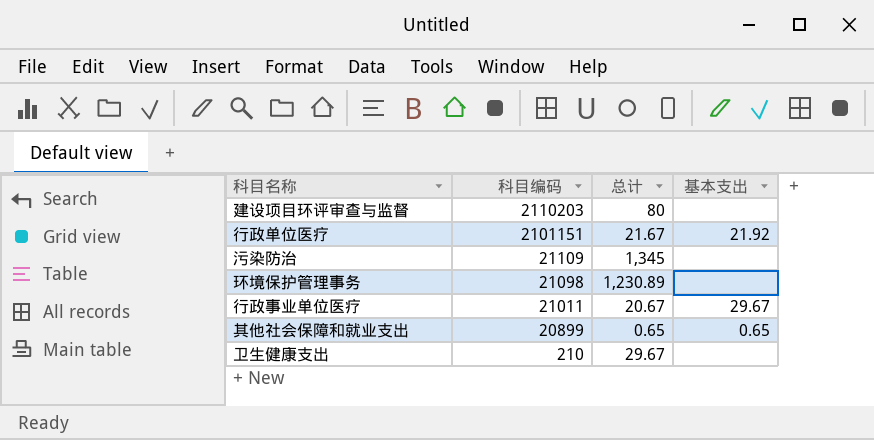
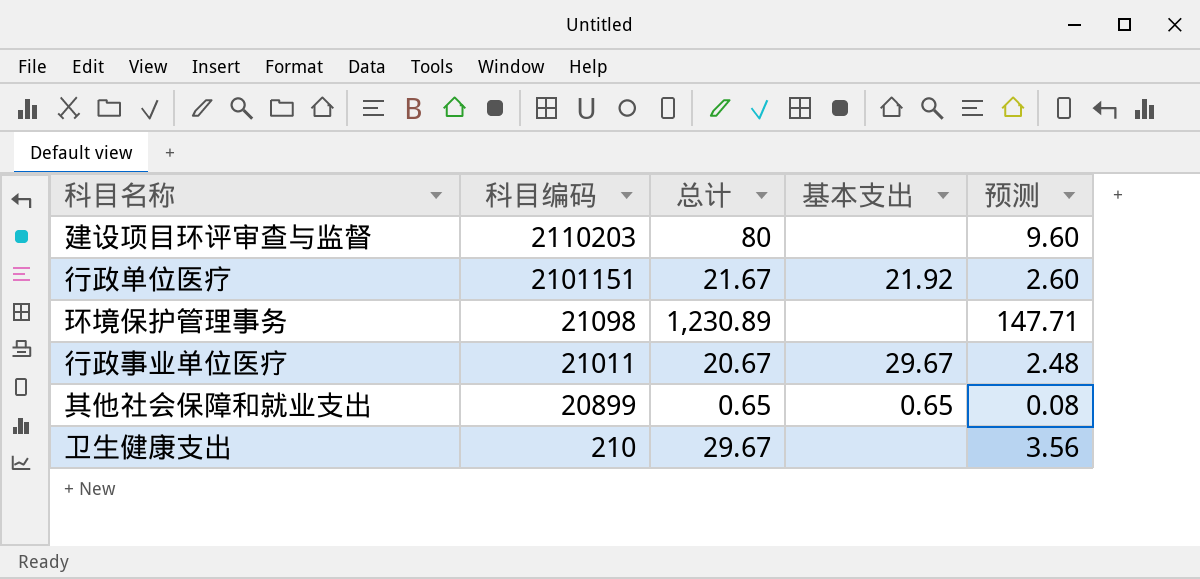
column 预测 | formula: none -> [总计] * 0.12
row 污染防治: 21109 | 1,345 | none -> none

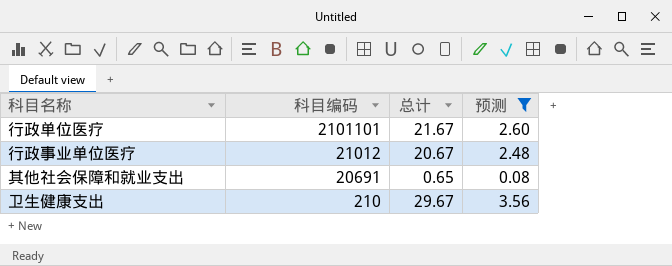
filter: none -> 预测 <= 3.56
column 基本支出 | position: 4 -> none
行政单位医疗 | 科目编码: 2101151 -> 2101101
行政事业单位医疗 | 科目编码: 21011 -> 21012
其他社会保障和就业支出 | 科目编码: 20899 -> 20691

